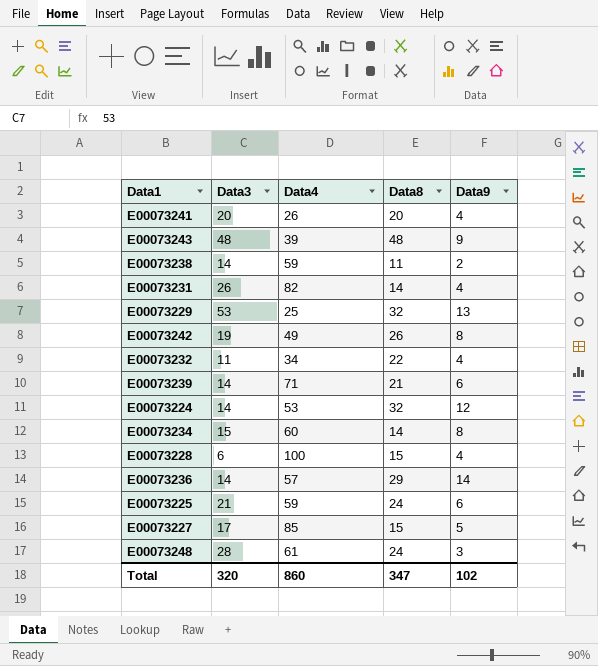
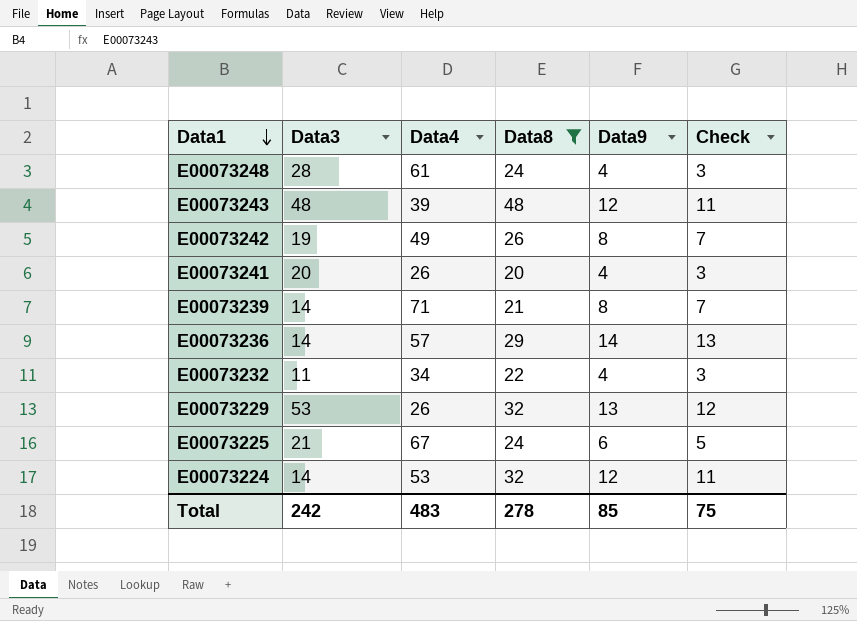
filter: none -> Data8 >= 20
row order: none -> Data1 descending
column Check | formula: none -> [Data9] - 1
E00073248 | Data9: 3 -> 4
E00073243 | Data9: 9 -> 12
E00073239 | Data9: 6 -> 8
E00073229 | Data4: 25 -> 26
E00073225 | Data4: 59 -> 67
Total | Data3: 320 -> 242
Total | Data4: 860 -> 483
Total | Data8: 347 -> 278
Total | Data9: 102 -> 85

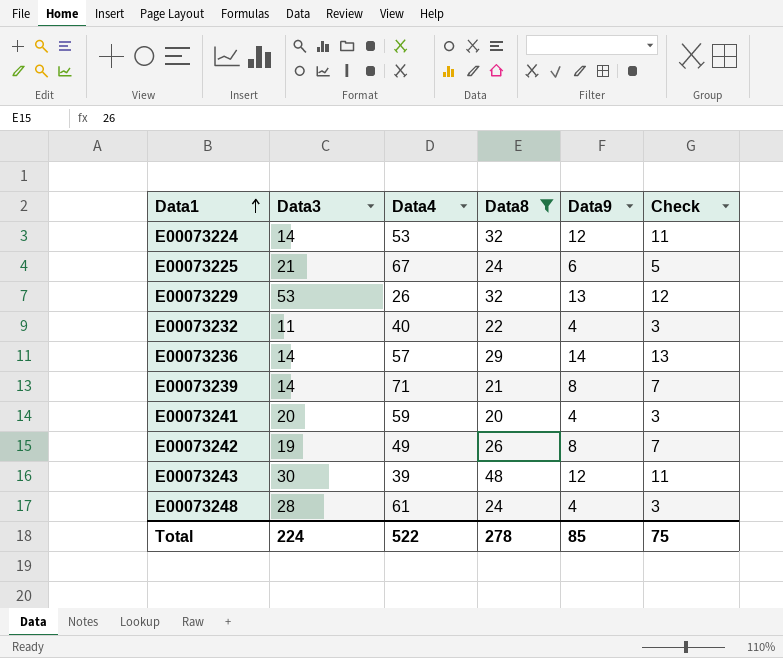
row order: Data1 descending -> Data1 ascending
E00073232 | Data4: 34 -> 40
E00073241 | Data4: 26 -> 59
E00073243 | Data3: 48 -> 30
Total | Data3: 242 -> 224
Total | Data4: 483 -> 522

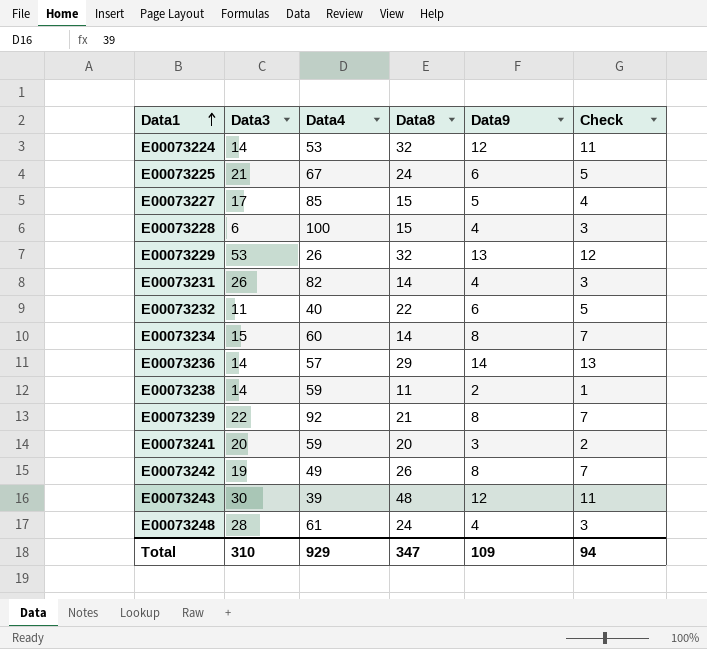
filter: Data8 >= 20 -> none
E00073232 | Data9: 4 -> 6
E00073232 | Check: 3 -> 5
E00073239 | Data3: 14 -> 22
E00073239 | Data4: 71 -> 92
E00073241 | Data9: 4 -> 3
E00073241 | Check: 3 -> 2
Total | Data3: 224 -> 310
Total | Data4: 522 -> 929
Total | Data8: 278 -> 347
Total | Data9: 85 -> 109
Total | Check: 75 -> 94

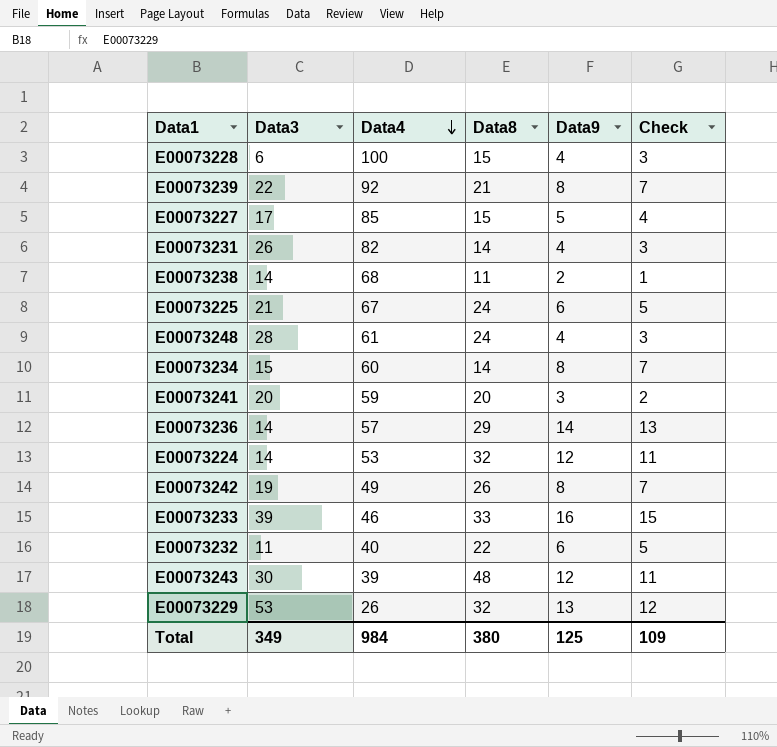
row order: Data1 ascending -> Data4 descending
E00073238 | Data4: 59 -> 68
row E00073233: none -> 39 | 46 | 33 | 16 | 15
Total | Data3: 310 -> 349
Total | Data4: 929 -> 984
Total | Data8: 347 -> 380
Total | Data9: 109 -> 125
Total | Check: 94 -> 109

